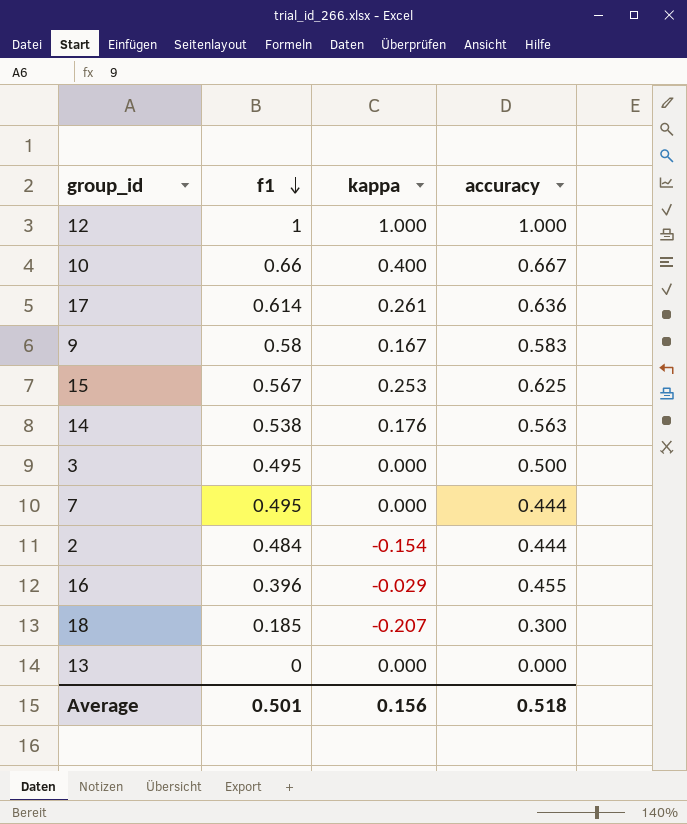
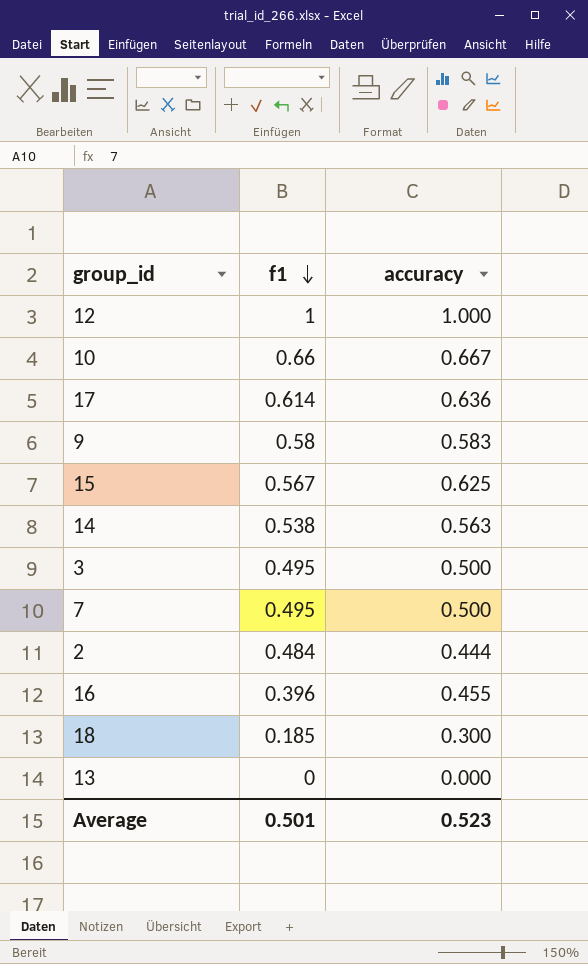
column kappa | position: 3 -> none
7 | accuracy: 0.444 -> 0.500
Average | accuracy: 0.518 -> 0.523

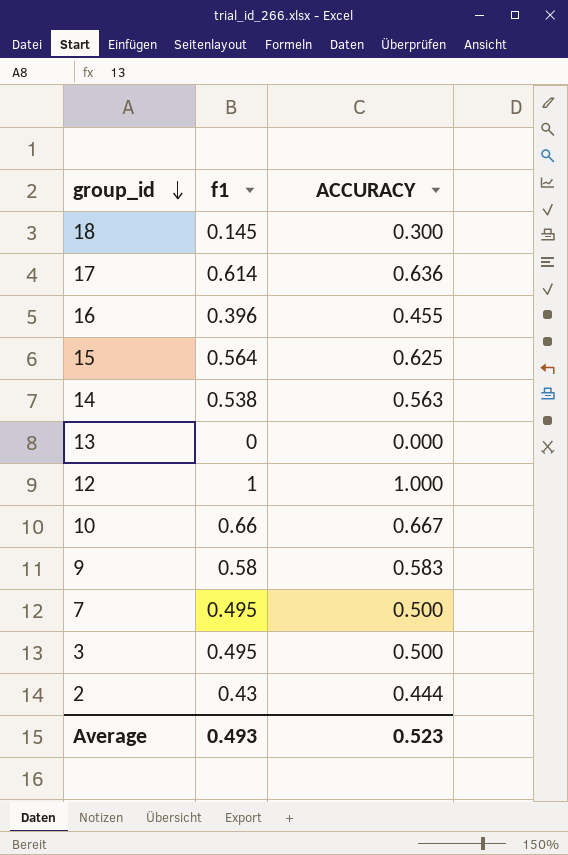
row order: f1 descending -> group_id descending
column name: accuracy -> ACCURACY
18 | f1: 0.185 -> 0.145
15 | f1: 0.567 -> 0.564
2 | f1: 0.484 -> 0.43
Average | f1: 0.501 -> 0.493

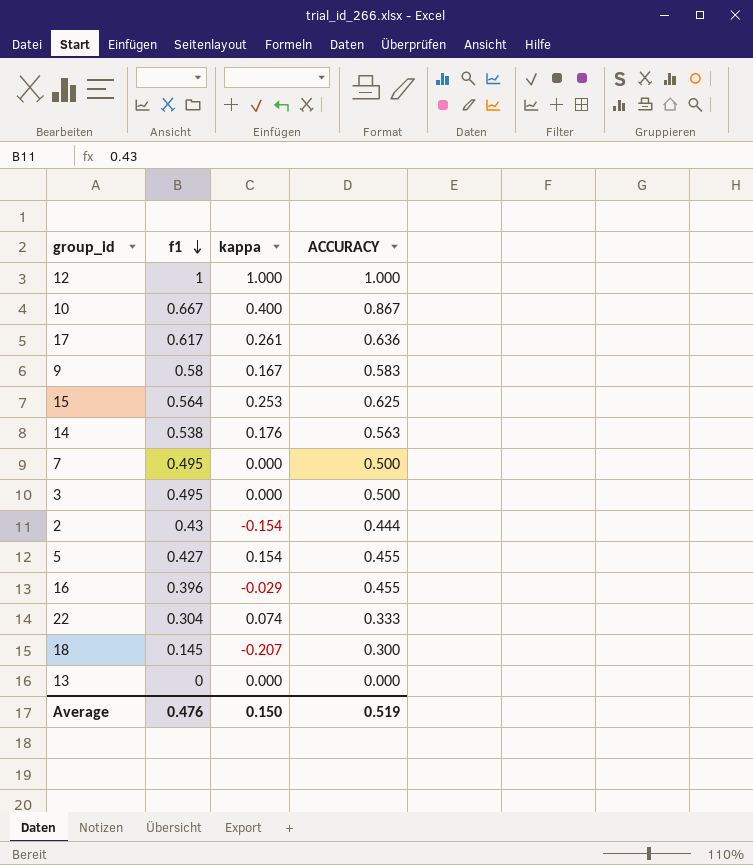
row order: group_id descending -> f1 descending
column kappa | position: none -> 3
10 | f1: 0.66 -> 0.667
10 | ACCURACY: 0.667 -> 0.867
17 | f1: 0.614 -> 0.617
row 5: none -> 0.427 | 0.154 | 0.455
row 22: none -> 0.304 | 0.074 | 0.333
Average | f1: 0.493 -> 0.476
Average | ACCURACY: 0.523 -> 0.519

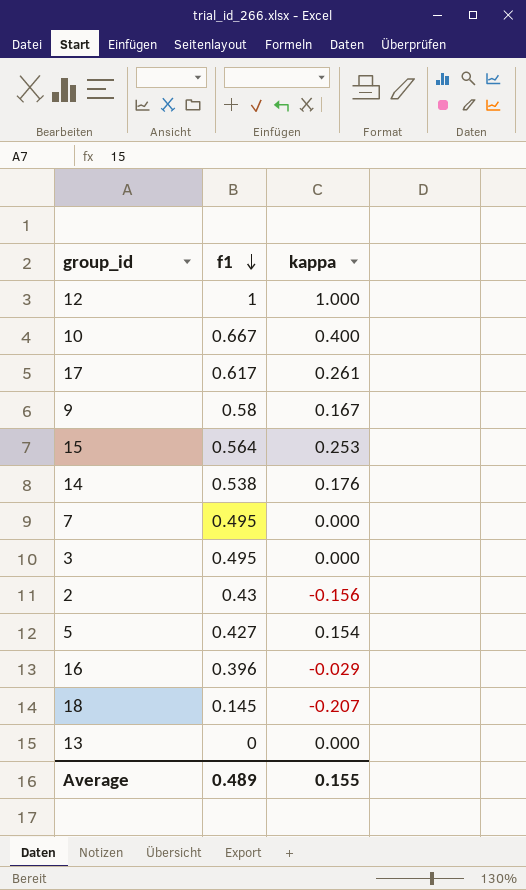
column ACCURACY | position: 4 -> none
row 22: 0.304 | 0.074 | 0.333 -> none
2 | kappa: -0.154 -> -0.156
Average | f1: 0.476 -> 0.489
Average | kappa: 0.150 -> 0.155

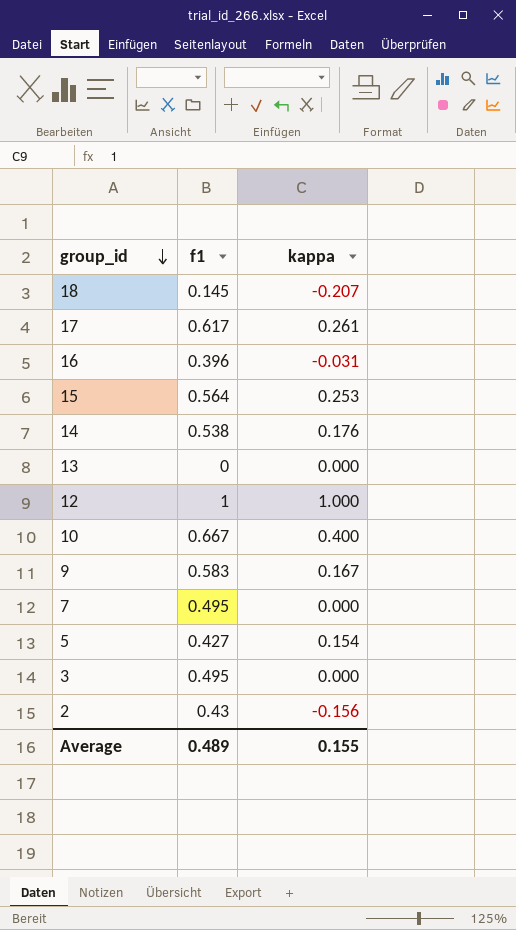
row order: f1 descending -> group_id descending
16 | kappa: -0.029 -> -0.031
9 | f1: 0.58 -> 0.583

